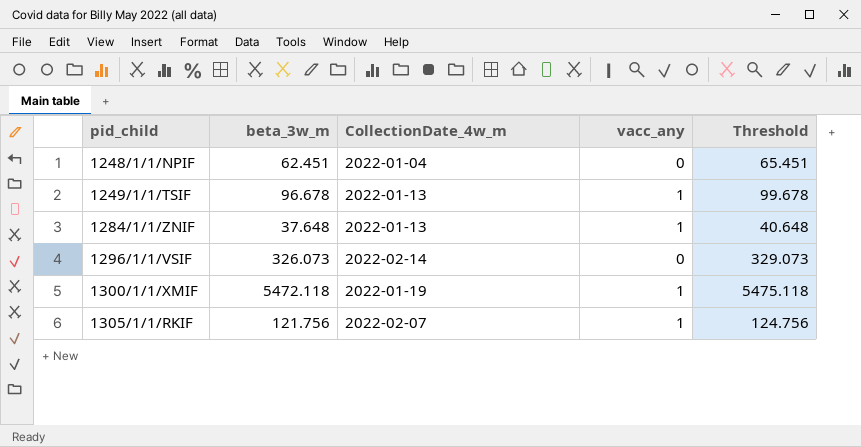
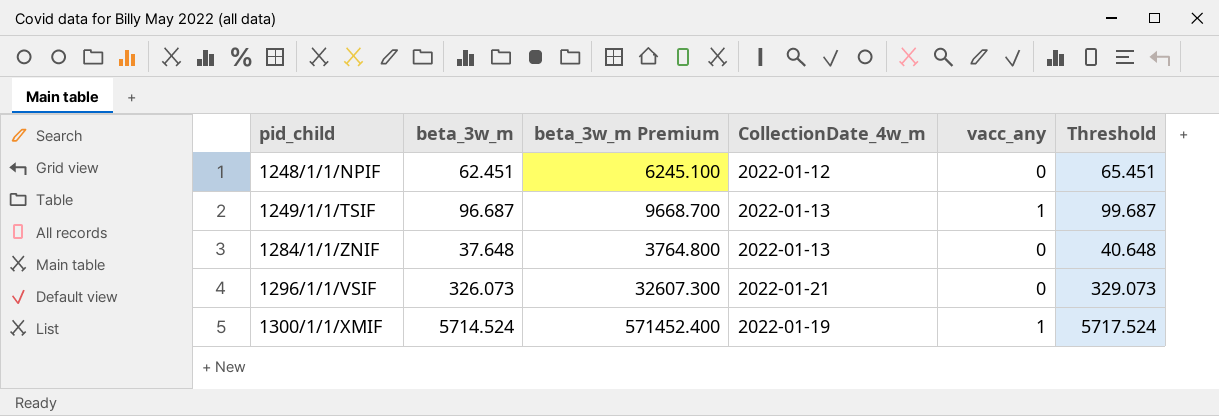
column beta_3w_m Premium | formula: none -> [beta_3w_m] * 100
row 1305/1/1/RKIF: 121.756 | 2022-02-07 | 1 | 124.756 -> none
1248/1/1/NPIF | CollectionDate_4w_m: 2022-01-04 -> 2022-01-12
1249/1/1/TSIF | beta_3w_m: 96.678 -> 96.687
1249/1/1/TSIF | Threshold: 99.678 -> 99.687
1284/1/1/ZNIF | vacc_any: 1 -> 0
1296/1/1/VSIF | CollectionDate_4w_m: 2022-02-14 -> 2022-01-21
1300/1/1/XMIF | beta_3w_m: 5472.118 -> 5714.524
1300/1/1/XMIF | Threshold: 5475.118 -> 5717.524

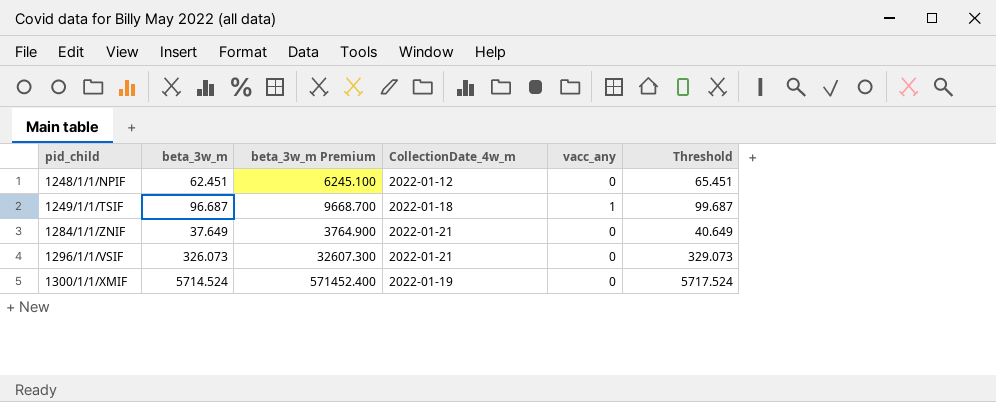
1249/1/1/TSIF | CollectionDate_4w_m: 2022-01-13 -> 2022-01-18
1284/1/1/ZNIF | beta_3w_m: 37.648 -> 37.649
1284/1/1/ZNIF | beta_3w_m Premium: 3764.800 -> 3764.900
1284/1/1/ZNIF | CollectionDate_4w_m: 2022-01-13 -> 2022-01-21
1284/1/1/ZNIF | Threshold: 40.648 -> 40.649
1300/1/1/XMIF | vacc_any: 1 -> 0

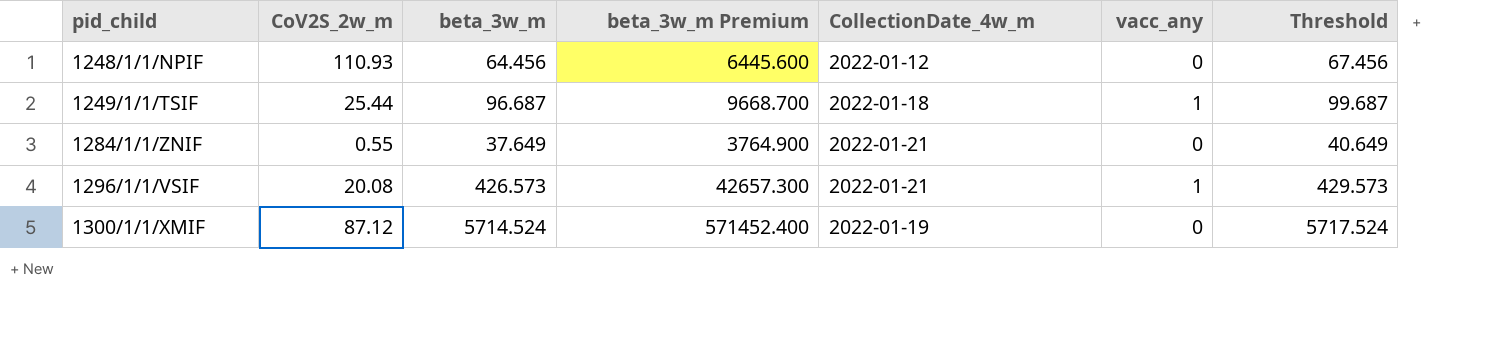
column CoV2S_2w_m | position: none -> 2
1248/1/1/NPIF | beta_3w_m: 62.451 -> 64.456
1248/1/1/NPIF | beta_3w_m Premium: 6245.100 -> 6445.600
1248/1/1/NPIF | Threshold: 65.451 -> 67.456
1296/1/1/VSIF | beta_3w_m: 326.073 -> 426.573
1296/1/1/VSIF | beta_3w_m Premium: 32607.300 -> 42657.300
1296/1/1/VSIF | vacc_any: 0 -> 1
1296/1/1/VSIF | Threshold: 329.073 -> 429.573

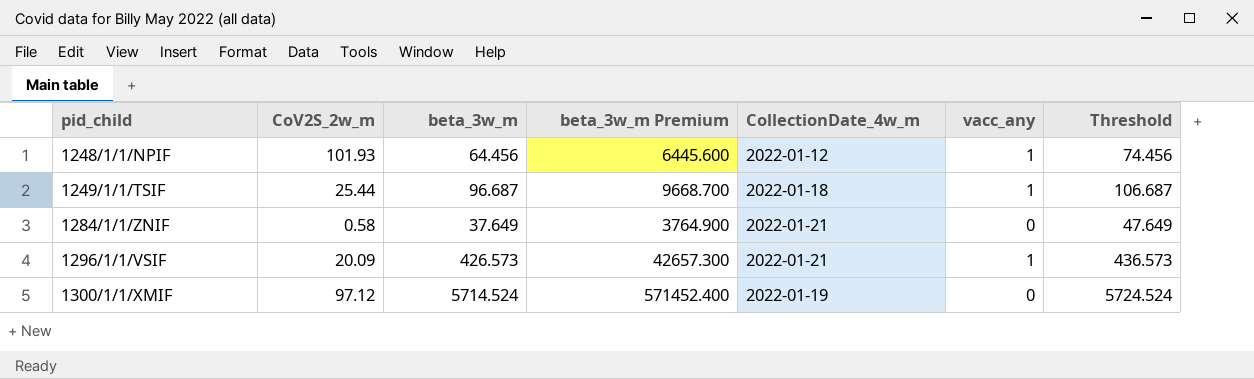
column Threshold | formula: [beta_3w_m] + 3 -> [beta_3w_m] + 10
1248/1/1/NPIF | CoV2S_2w_m: 110.93 -> 101.93
1248/1/1/NPIF | vacc_any: 0 -> 1
1284/1/1/ZNIF | CoV2S_2w_m: 0.55 -> 0.58
1296/1/1/VSIF | CoV2S_2w_m: 20.08 -> 20.09
1300/1/1/XMIF | CoV2S_2w_m: 87.12 -> 97.12

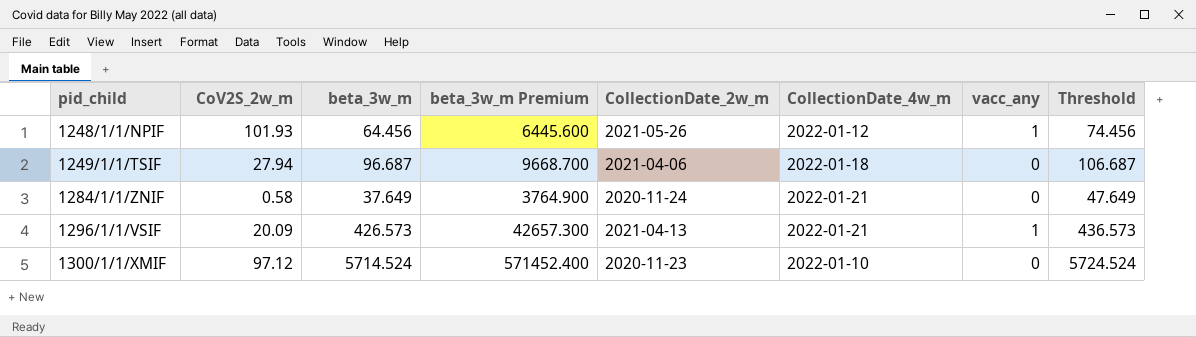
column CollectionDate_2w_m | position: none -> 5
1249/1/1/TSIF | CoV2S_2w_m: 25.44 -> 27.94
1249/1/1/TSIF | vacc_any: 1 -> 0
1300/1/1/XMIF | CollectionDate_4w_m: 2022-01-19 -> 2022-01-10

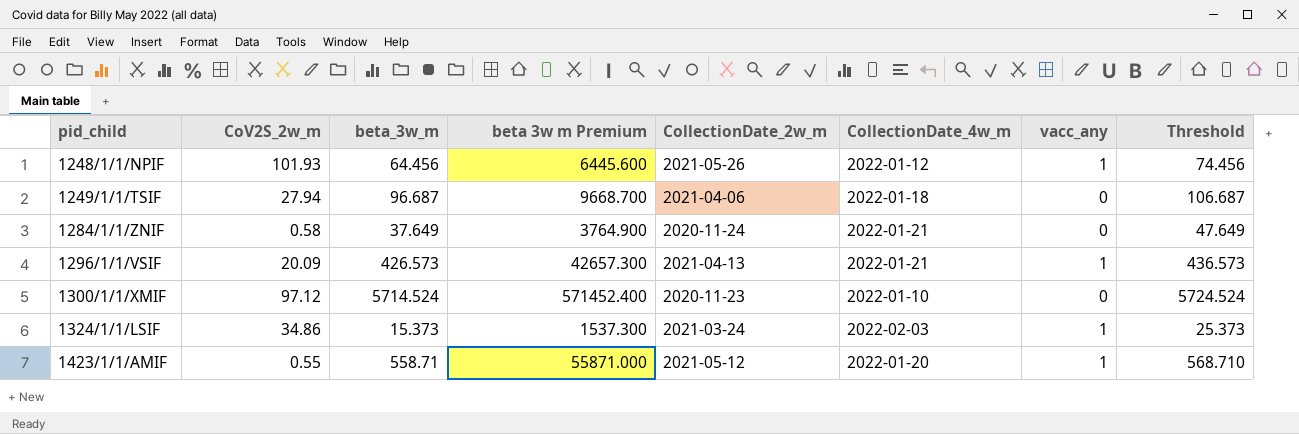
column name: beta_3w_m Premium -> beta 3w m Premium
row 1324/1/1/LSIF: none -> 34.86 | 15.373 | 1537.300 | 2021-03-24 | 2022-02-03 | 1 | 25.373
row 1423/1/1/AMIF: none -> 0.55 | 558.71 | 55871.000 | 2021-05-12 | 2022-01-20 | 1 | 568.710

